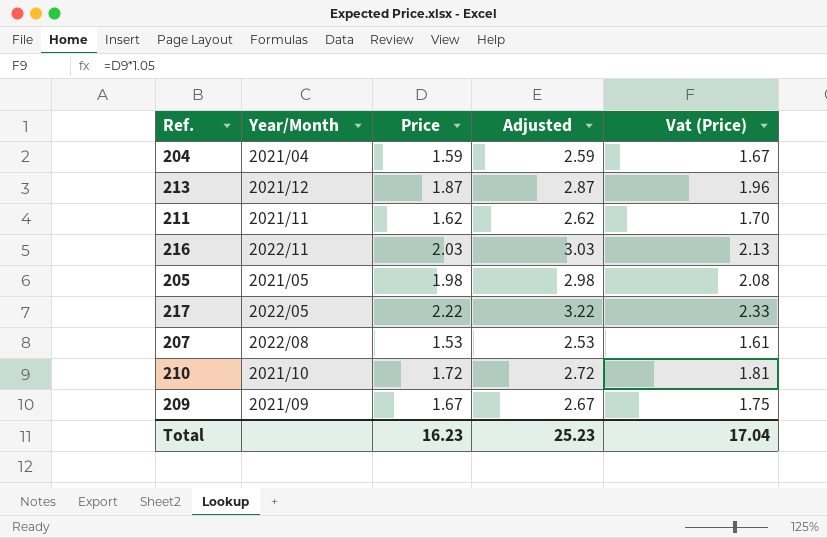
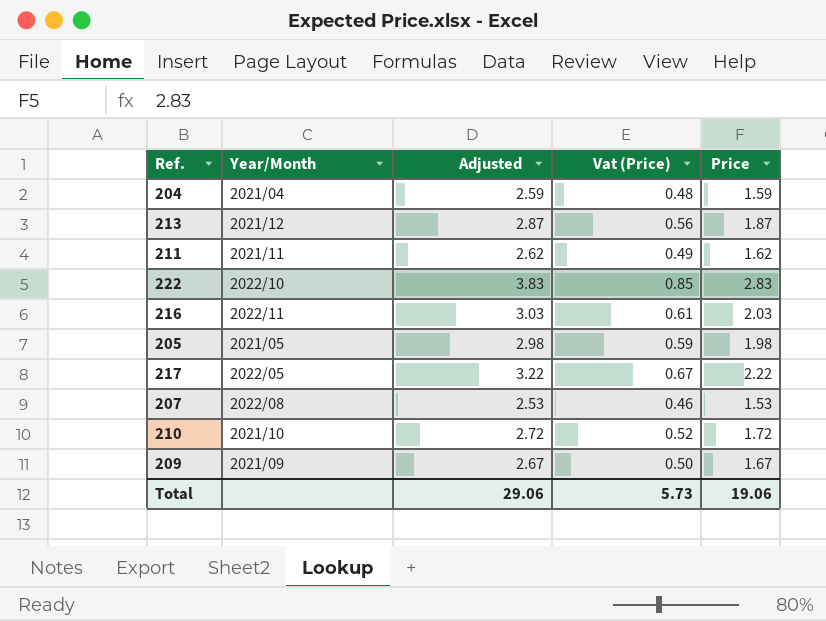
column Vat (Price) | formula: [Price] * 1.05 -> [Price] * 0.3
column Price | position: 3 -> 5
row 222: none -> 2022/10 | 3.83 | 0.85 | 2.83
Total | Adjusted: 25.23 -> 29.06
Total | Vat (Price): 17.04 -> 5.73
Total | Price: 16.23 -> 19.06

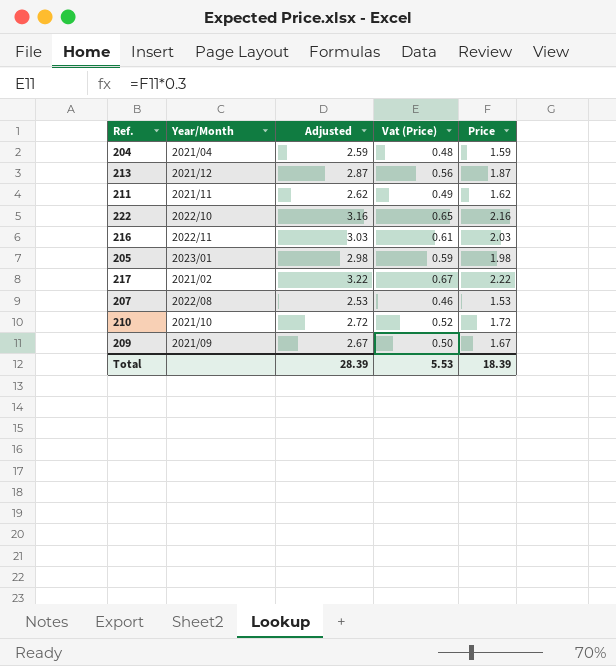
222 | Adjusted: 3.83 -> 3.16
222 | Vat (Price): 0.85 -> 0.65
222 | Price: 2.83 -> 2.16
205 | Year/Month: 2021/05 -> 2023/01
217 | Year/Month: 2022/05 -> 2021/02
Total | Adjusted: 29.06 -> 28.39
Total | Vat (Price): 5.73 -> 5.53
Total | Price: 19.06 -> 18.39

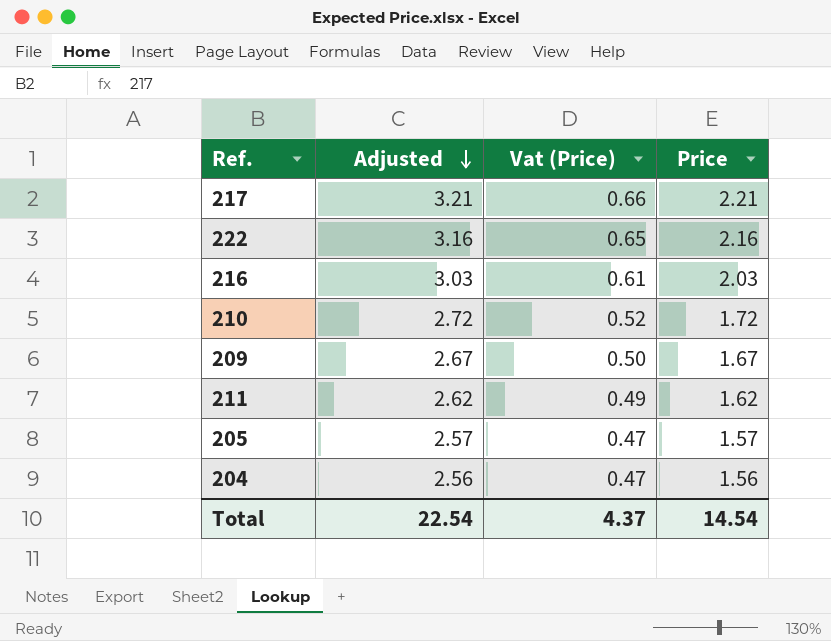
row order: none -> Adjusted descending
column Year/Month | position: 2 -> none
row 213: 2021/12 | 2.87 | 0.56 | 1.87 -> none
row 207: 2022/08 | 2.53 | 0.46 | 1.53 -> none
217 | Adjusted: 3.22 -> 3.21
217 | Vat (Price): 0.67 -> 0.66
217 | Price: 2.22 -> 2.21
205 | Adjusted: 2.98 -> 2.57
205 | Vat (Price): 0.59 -> 0.47
205 | Price: 1.98 -> 1.57
204 | Adjusted: 2.59 -> 2.56
204 | Vat (Price): 0.48 -> 0.47
204 | Price: 1.59 -> 1.56
Total | Adjusted: 28.39 -> 22.54
Total | Vat (Price): 5.53 -> 4.37
Total | Price: 18.39 -> 14.54

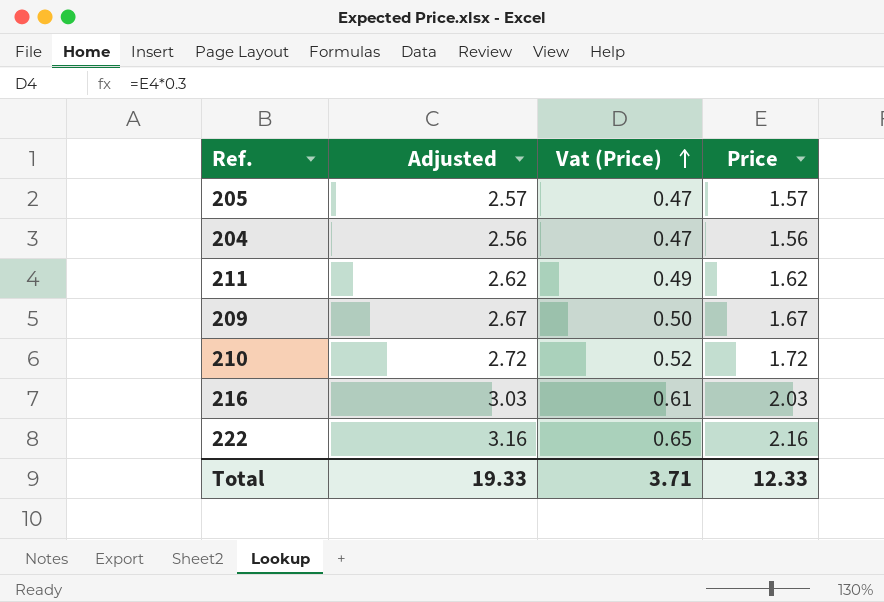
row order: Adjusted descending -> Vat (Price) ascending
row 217: 3.21 | 0.66 | 2.21 -> none
Total | Adjusted: 22.54 -> 19.33
Total | Vat (Price): 4.37 -> 3.71
Total | Price: 14.54 -> 12.33

